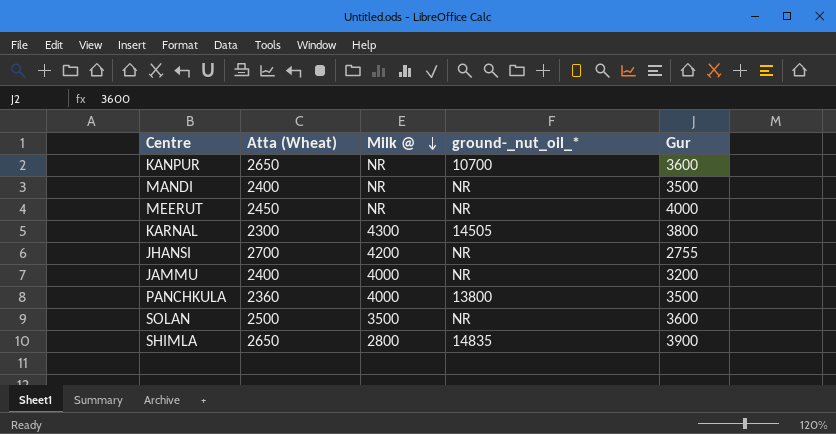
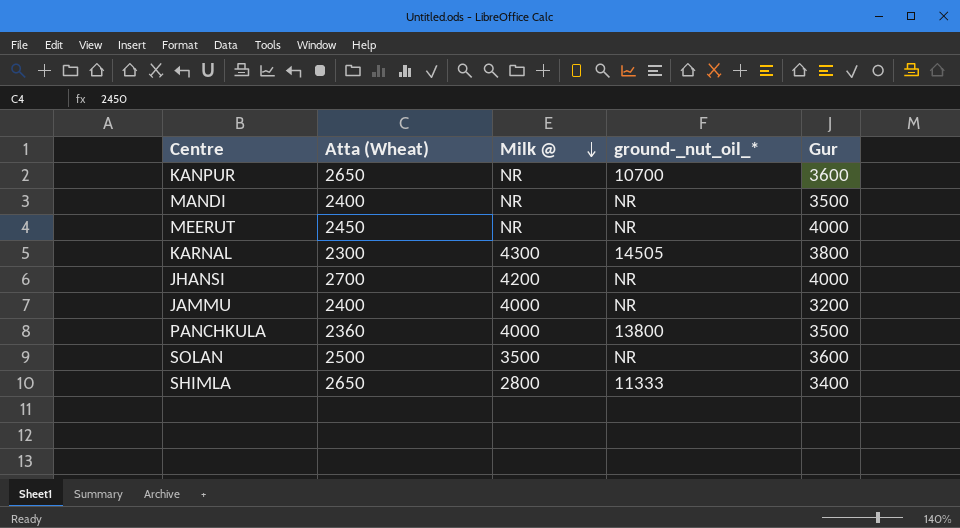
JHANSI | Gur: 2755 -> 4000
SHIMLA | ground-_nut_oil_*: 14835 -> 11333
SHIMLA | Gur: 3900 -> 3400

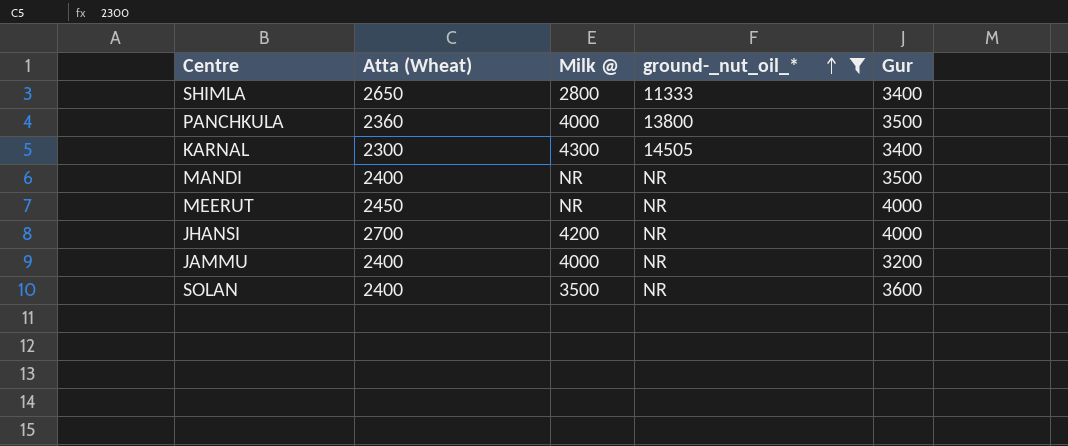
filter: none -> ground-_nut_oil_* != 10700
row order: Milk @ descending -> ground-_nut_oil_* ascending
KARNAL | Gur: 3800 -> 3400
SOLAN | Atta (Wheat): 2500 -> 2400

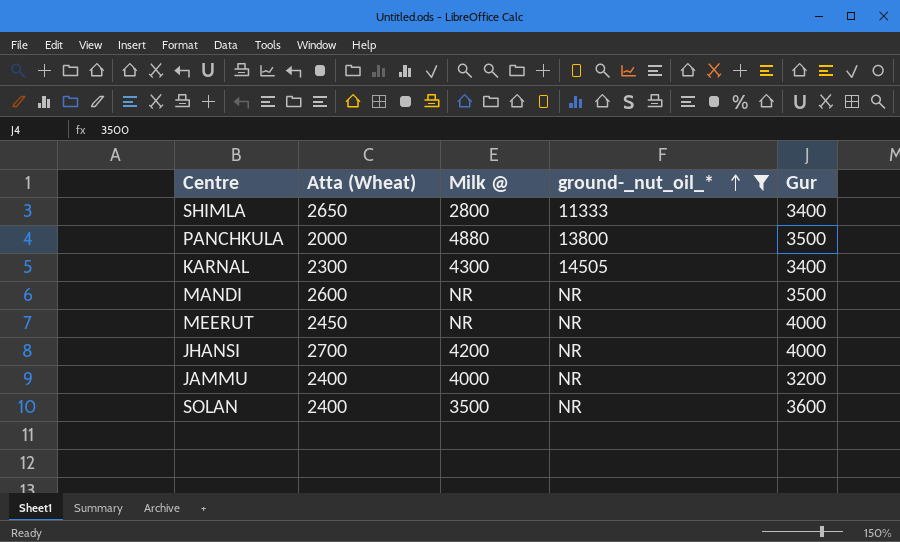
PANCHKULA | Atta (Wheat): 2360 -> 2000
PANCHKULA | Milk @: 4000 -> 4880
MANDI | Atta (Wheat): 2400 -> 2600

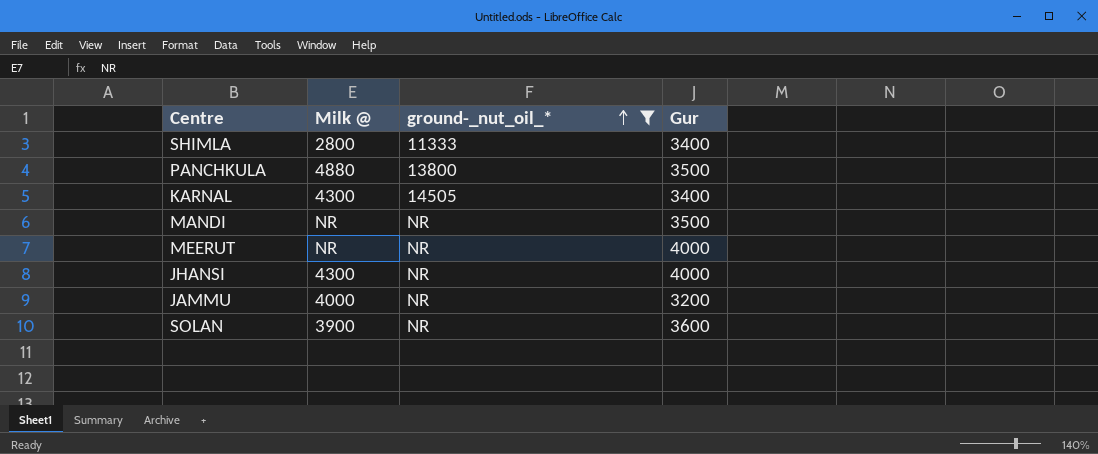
column Atta (Wheat) | position: 2 -> none
JHANSI | Milk @: 4200 -> 4300
SOLAN | Milk @: 3500 -> 3900

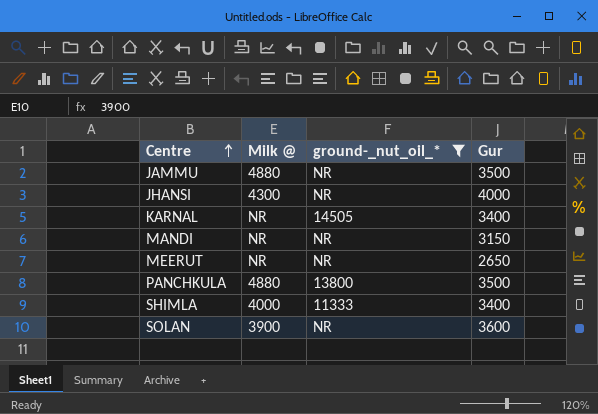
row order: ground-_nut_oil_* ascending -> Centre ascending
JAMMU | Milk @: 4000 -> 4880
JAMMU | Gur: 3200 -> 3500
KARNAL | Milk @: 4300 -> NR
MANDI | Gur: 3500 -> 3150
MEERUT | Gur: 4000 -> 2650
SHIMLA | Milk @: 2800 -> 4000

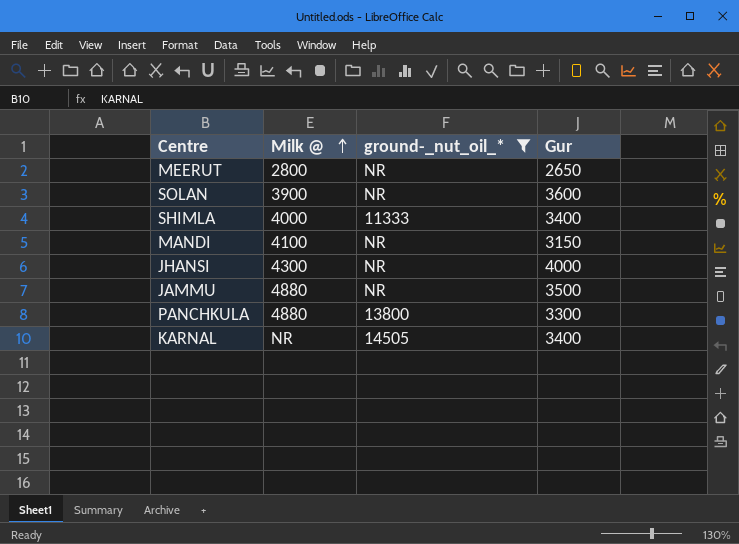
row order: Centre ascending -> Milk @ ascending
MEERUT | Milk @: NR -> 2800
MANDI | Milk @: NR -> 4100
PANCHKULA | Gur: 3500 -> 3300

